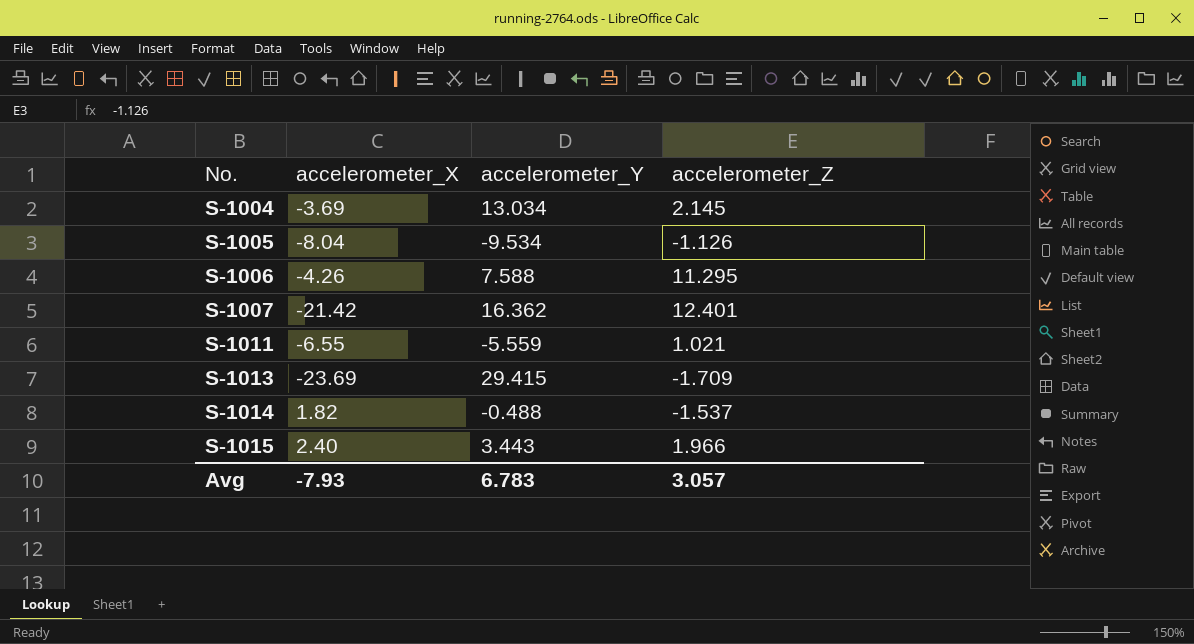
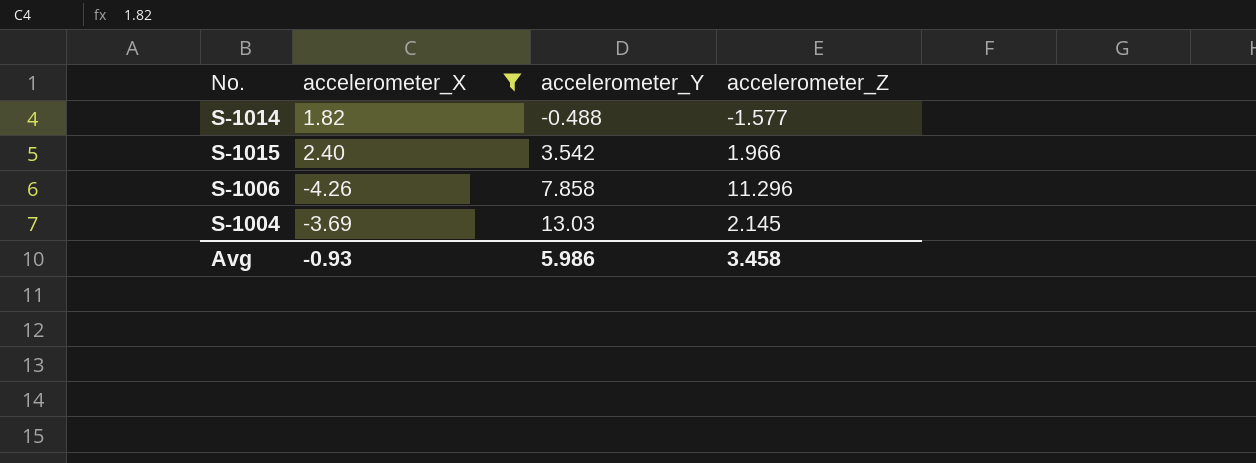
filter: none -> accelerometer_X >= -4.26
row order: No. ascending -> accelerometer_Y ascending
S-1014 | accelerometer_Z: -1.537 -> -1.577
S-1015 | accelerometer_Y: 3.443 -> 3.542
S-1006 | accelerometer_Y: 7.588 -> 7.858
S-1006 | accelerometer_Z: 11.295 -> 11.296
S-1004 | accelerometer_Y: 13.034 -> 13.03
Avg | accelerometer_X: -7.93 -> -0.93
Avg | accelerometer_Y: 6.783 -> 5.986
Avg | accelerometer_Z: 3.057 -> 3.458

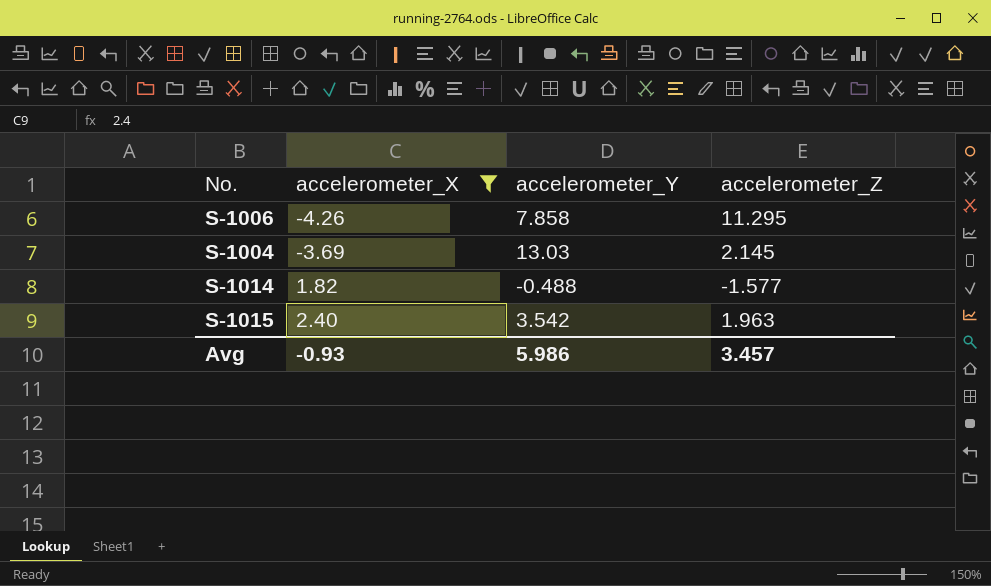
row order: accelerometer_Y ascending -> accelerometer_X ascending
S-1006 | accelerometer_Z: 11.296 -> 11.295
S-1015 | accelerometer_Z: 1.966 -> 1.963
Avg | accelerometer_Z: 3.458 -> 3.457

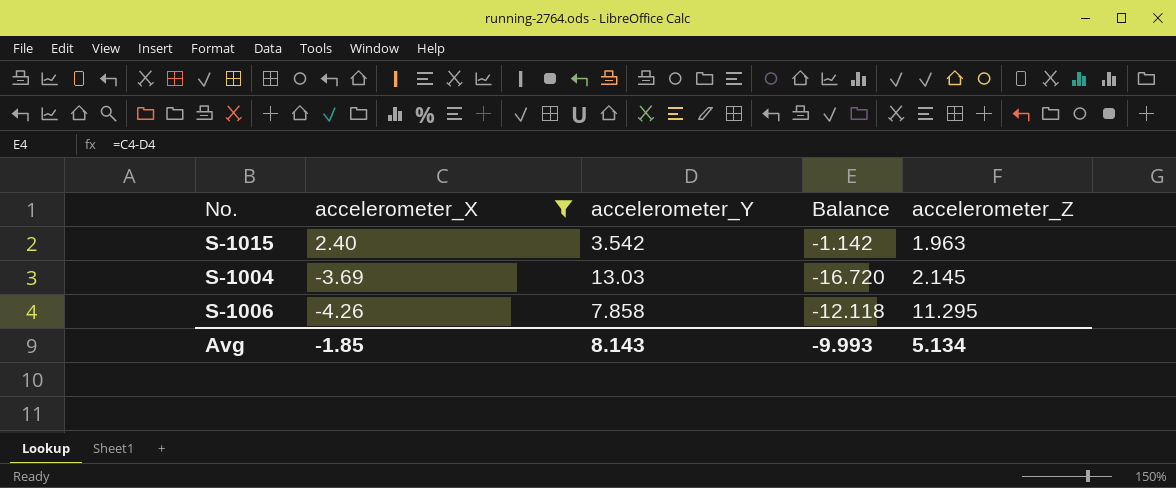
row order: accelerometer_X ascending -> accelerometer_X descending
column Balance | formula: none -> [accelerometer_X] - [accelerometer_Y]
row S-1014: 1.82 | -0.488 | -1.577 -> none
Avg | accelerometer_X: -0.93 -> -1.85
Avg | accelerometer_Y: 5.986 -> 8.143
Avg | accelerometer_Z: 3.457 -> 5.134

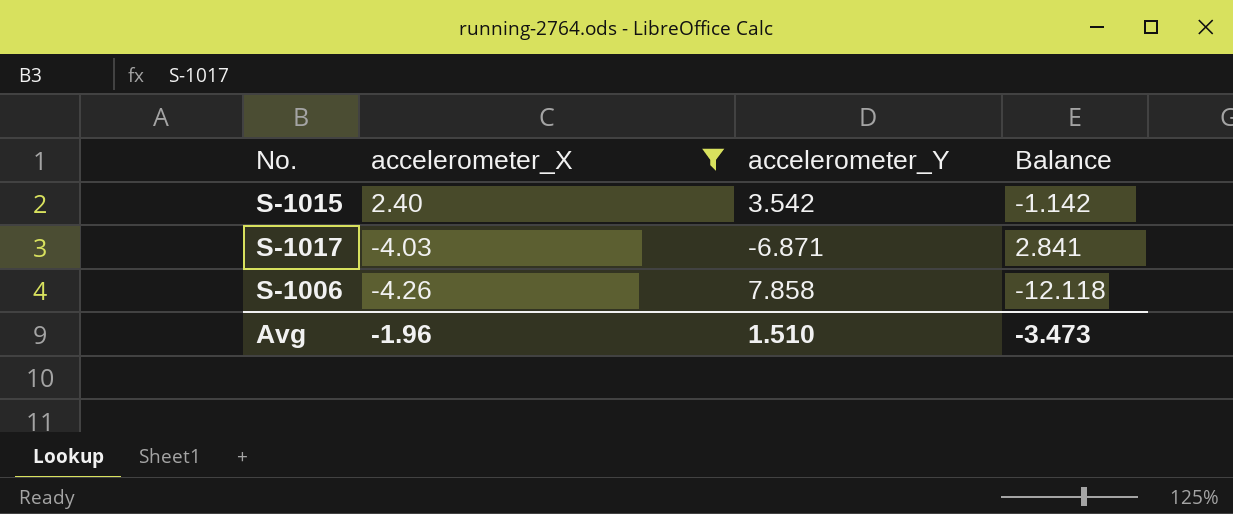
column accelerometer_Z | position: 5 -> none
row S-1004: -3.69 | 13.03 | -16.720 | 2.145 -> none
row S-1017: none -> -4.03 | -6.871 | 2.841
Avg | accelerometer_X: -1.85 -> -1.96
Avg | accelerometer_Y: 8.143 -> 1.510
Avg | Balance: -9.993 -> -3.473

